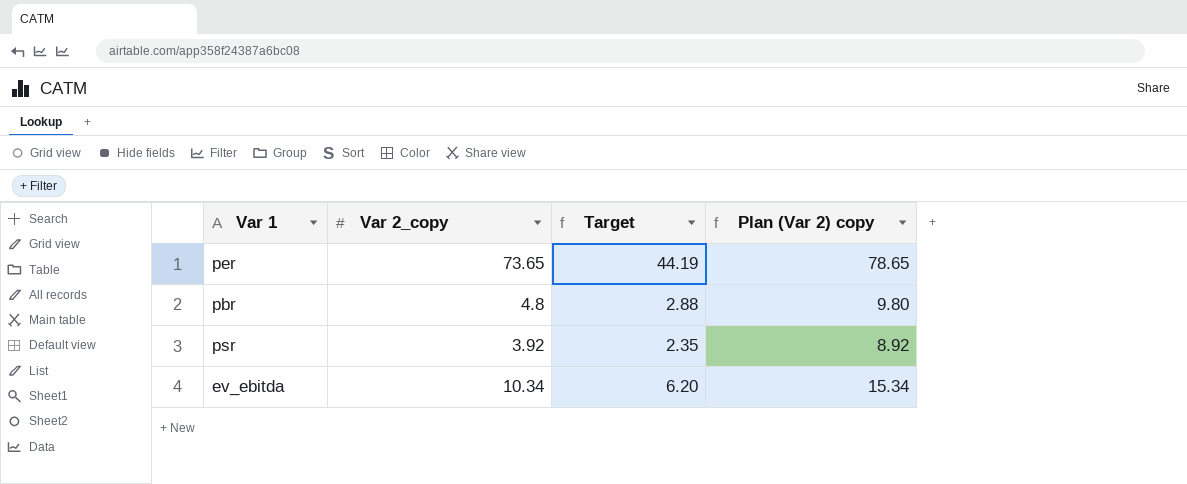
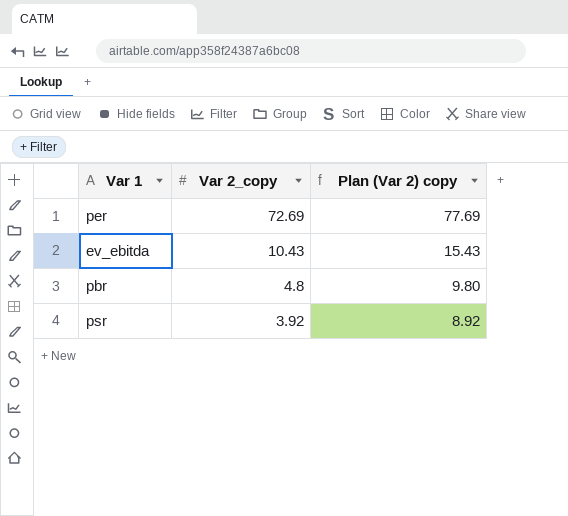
row order: none -> Var 2_copy descending
column Target | formula: [Var 2_copy] * 0.6 -> none
per | Var 2_copy: 73.65 -> 72.69
per | Plan (Var 2) copy: 78.65 -> 77.69
ev_ebitda | Var 2_copy: 10.34 -> 10.43
ev_ebitda | Plan (Var 2) copy: 15.34 -> 15.43

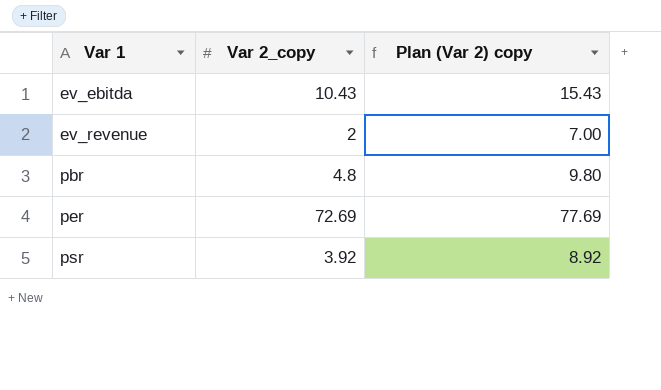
row order: Var 2_copy descending -> Var 1 ascending
row ev_revenue: none -> 2 | 7.00

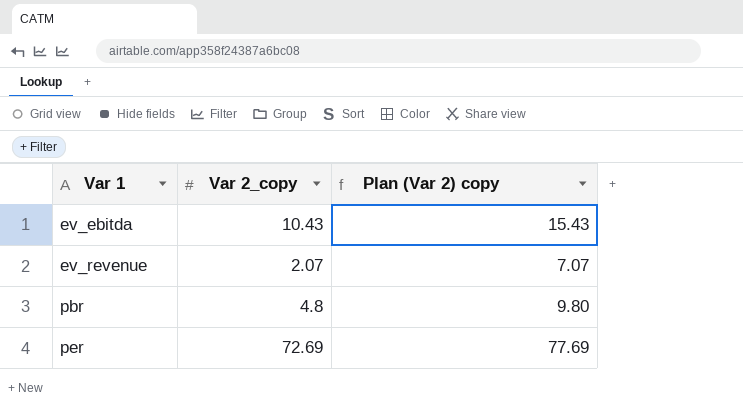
row psr: 3.92 | 8.92 -> none
ev_revenue | Var 2_copy: 2 -> 2.07
ev_revenue | Plan (Var 2) copy: 7.00 -> 7.07

